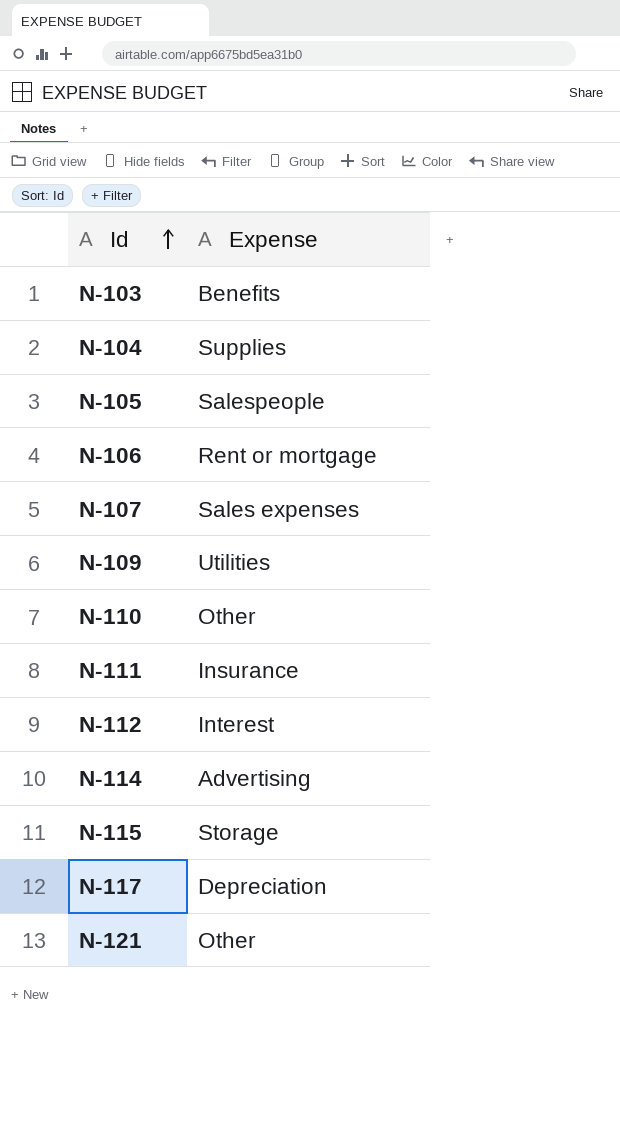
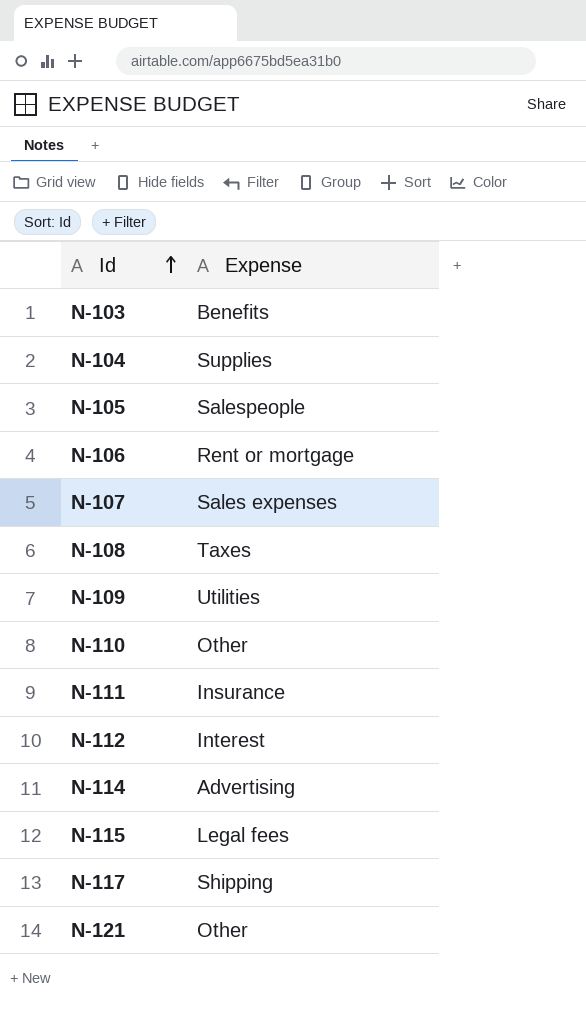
row N-108: none -> Taxes
N-115 | Expense: Storage -> Legal fees
N-117 | Expense: Depreciation -> Shipping

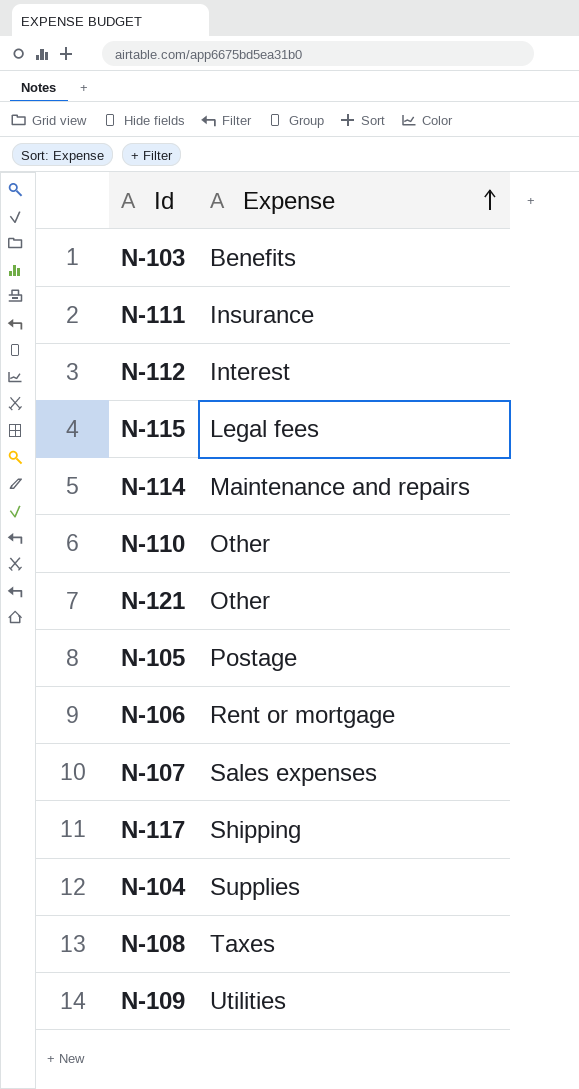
row order: Id ascending -> Expense ascending
N-114 | Expense: Advertising -> Maintenance and repairs
N-105 | Expense: Salespeople -> Postage

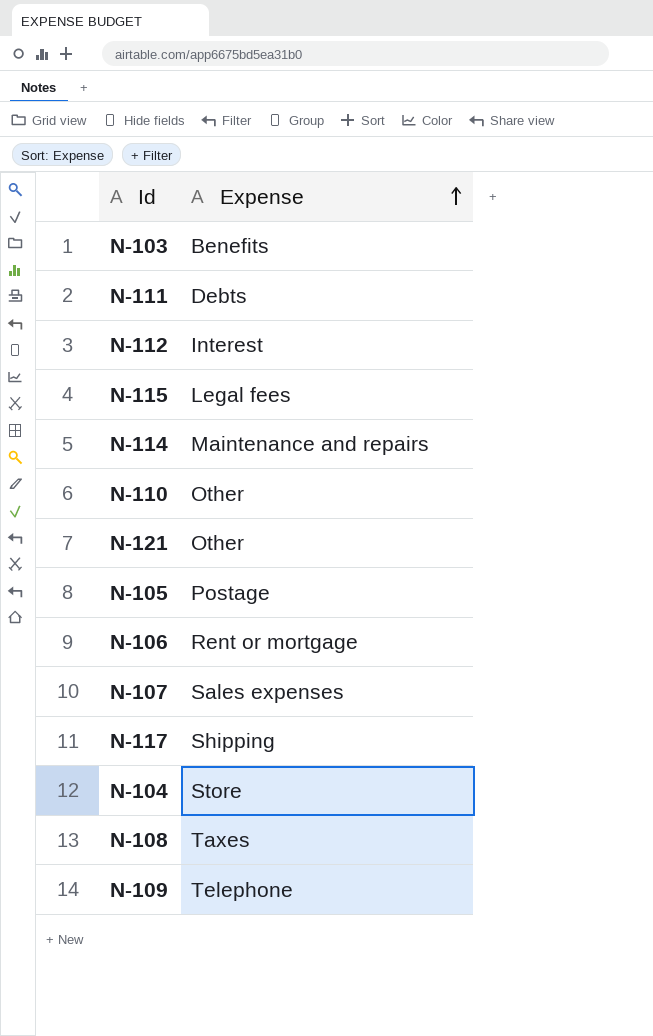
N-111 | Expense: Insurance -> Debts
N-104 | Expense: Supplies -> Store
N-109 | Expense: Utilities -> Telephone

